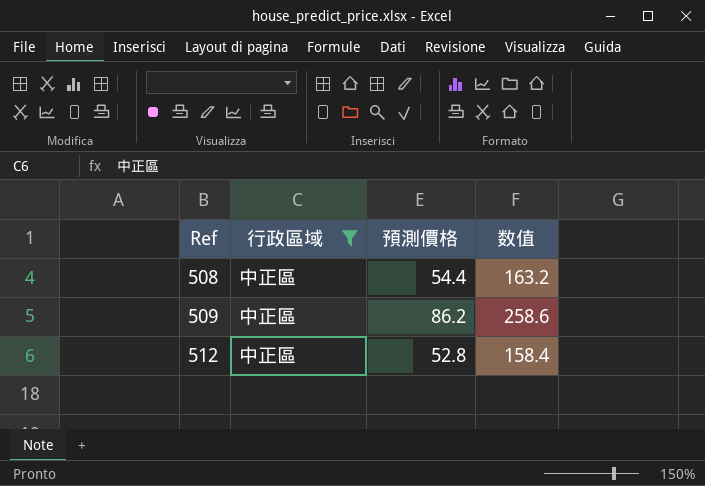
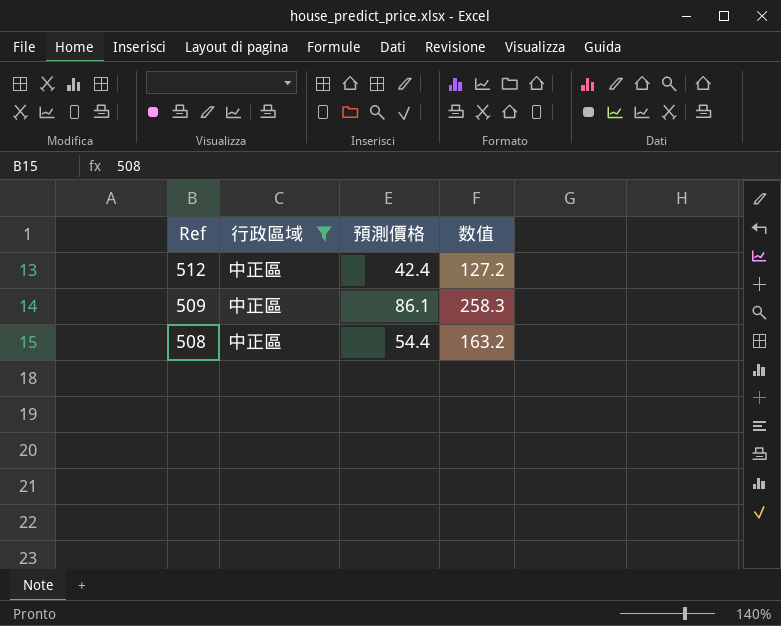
row order: Ref ascending -> Ref descending
512 | 預測價格: 52.8 -> 42.4
512 | 数值: 158.4 -> 127.2
509 | 預測價格: 86.2 -> 86.1
509 | 数值: 258.6 -> 258.3

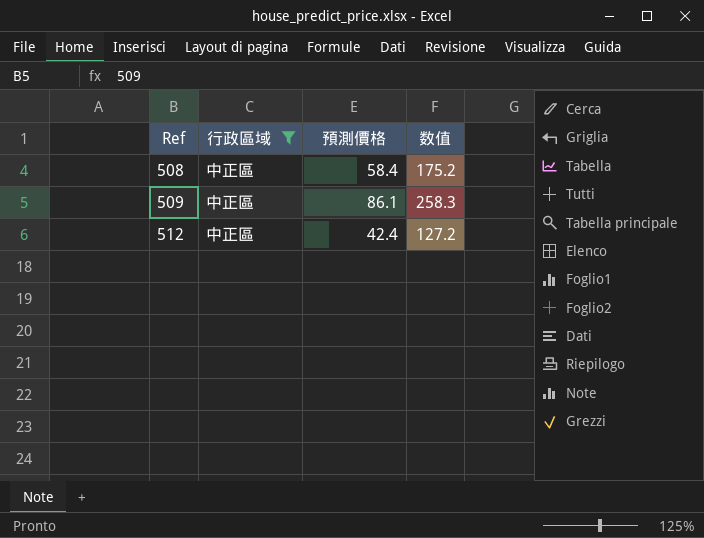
row order: Ref descending -> Ref ascending
508 | 預測價格: 54.4 -> 58.4
508 | 数值: 163.2 -> 175.2

